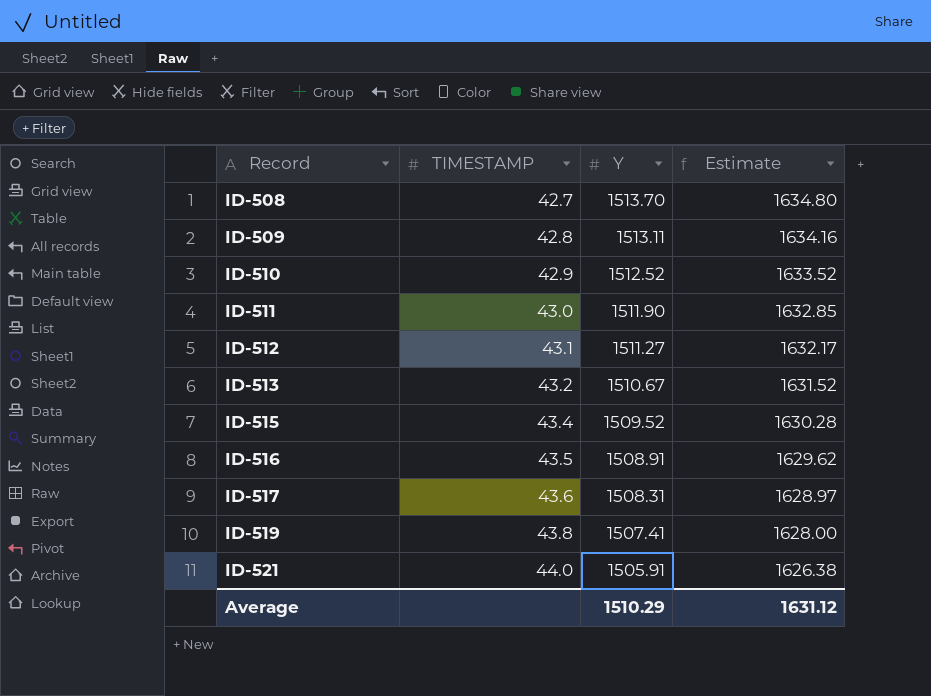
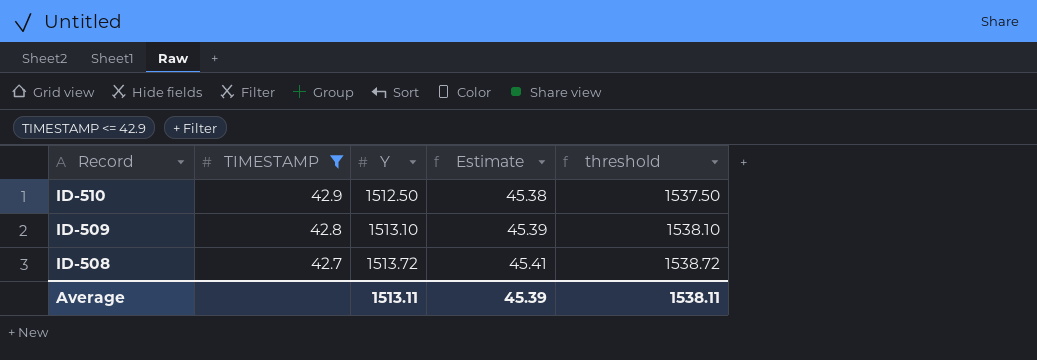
filter: none -> TIMESTAMP <= 42.9
row order: Record ascending -> Record descending
column Estimate | formula: [Y] * 1.08 -> [Y] * 0.03
column threshold | formula: none -> [Y] + 25
ID-510 | Y: 1512.52 -> 1512.50
ID-509 | Y: 1513.11 -> 1513.10
ID-508 | Y: 1513.70 -> 1513.72
Average | Y: 1510.29 -> 1513.11
Average | Estimate: 1631.12 -> 45.39

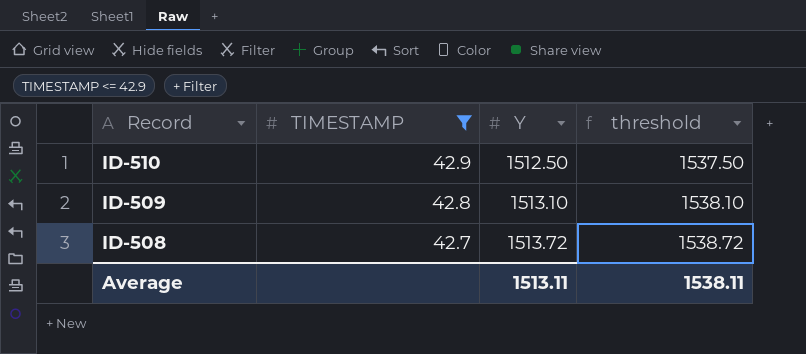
column Estimate | formula: [Y] * 0.03 -> none

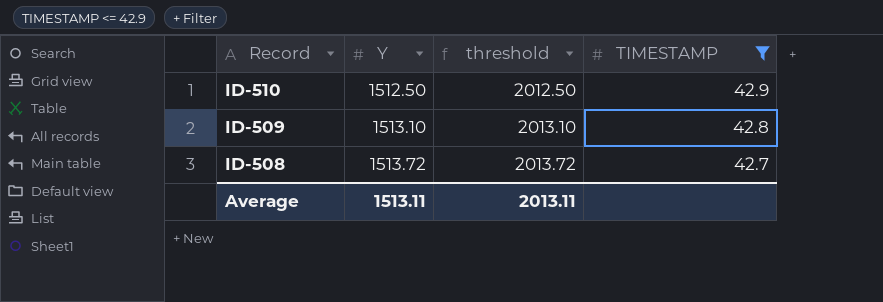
column threshold | formula: [Y] + 25 -> [Y] + 500
column TIMESTAMP | position: 2 -> 4
Average | threshold: 1538.11 -> 2013.11

